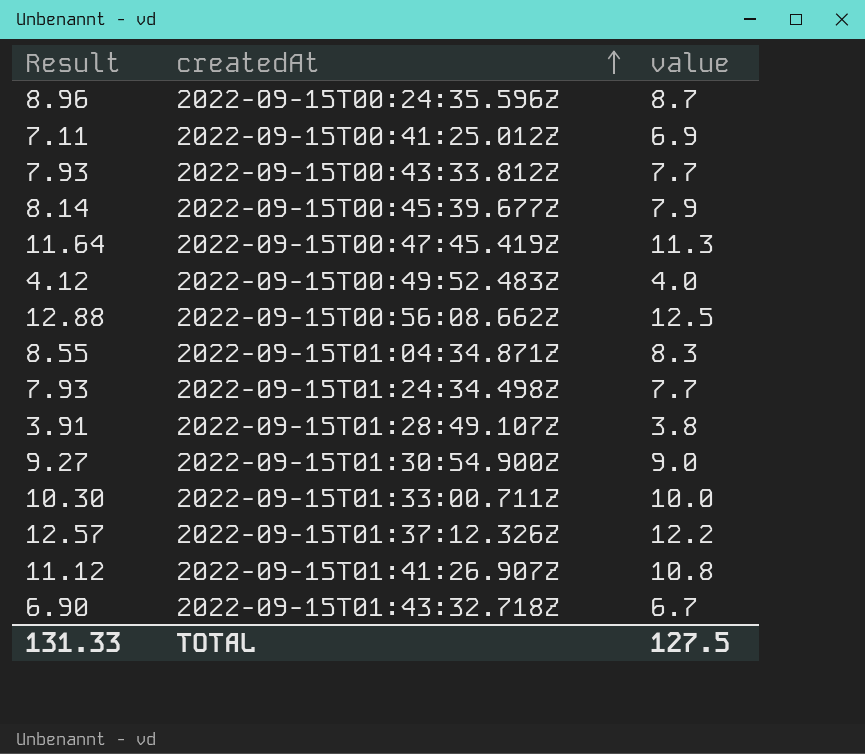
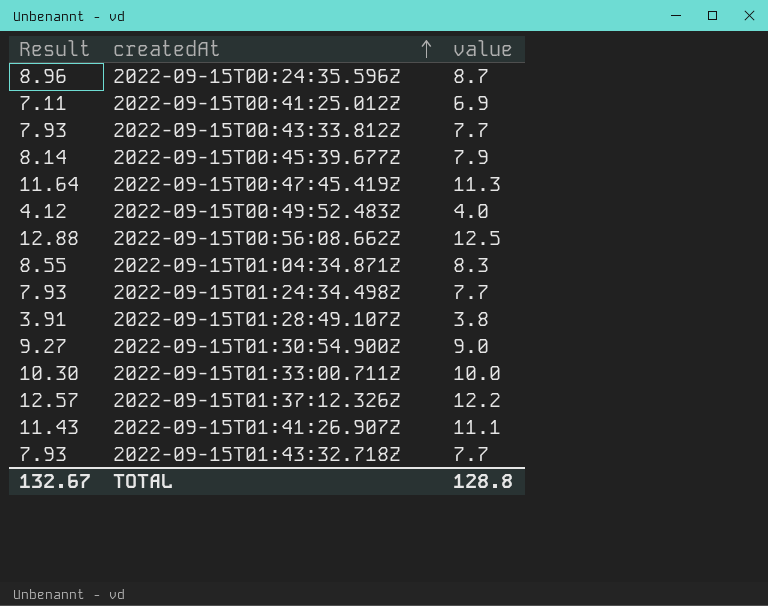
2022-09-15T01:41:26.907Z | Result: 11.12 -> 11.43
2022-09-15T01:41:26.907Z | value: 10.8 -> 11.1
2022-09-15T01:43:32.718Z | Result: 6.90 -> 7.93
2022-09-15T01:43:32.718Z | value: 6.7 -> 7.7
TOTAL | Result: 131.33 -> 132.67
TOTAL | value: 127.5 -> 128.8

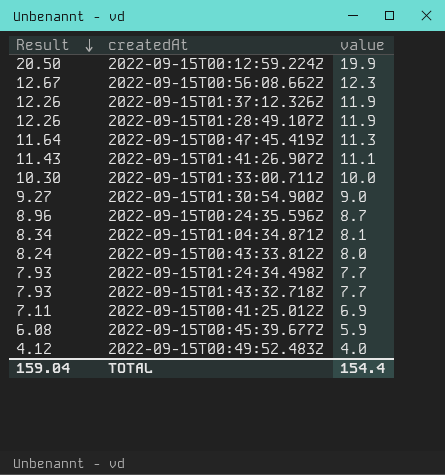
row order: createdAt ascending -> Result descending
row 2022-09-15T00:12:59.224Z: none -> 20.50 | 19.9
2022-09-15T00:56:08.662Z | Result: 12.88 -> 12.67
2022-09-15T00:56:08.662Z | value: 12.5 -> 12.3
2022-09-15T01:37:12.326Z | Result: 12.57 -> 12.26
2022-09-15T01:37:12.326Z | value: 12.2 -> 11.9
2022-09-15T01:28:49.107Z | Result: 3.91 -> 12.26
2022-09-15T01:28:49.107Z | value: 3.8 -> 11.9
2022-09-15T01:04:34.871Z | Result: 8.55 -> 8.34
2022-09-15T01:04:34.871Z | value: 8.3 -> 8.1
2022-09-15T00:43:33.812Z | Result: 7.93 -> 8.24
2022-09-15T00:43:33.812Z | value: 7.7 -> 8.0
2022-09-15T00:45:39.677Z | Result: 8.14 -> 6.08
2022-09-15T00:45:39.677Z | value: 7.9 -> 5.9
TOTAL | Result: 132.67 -> 159.04
TOTAL | value: 128.8 -> 154.4

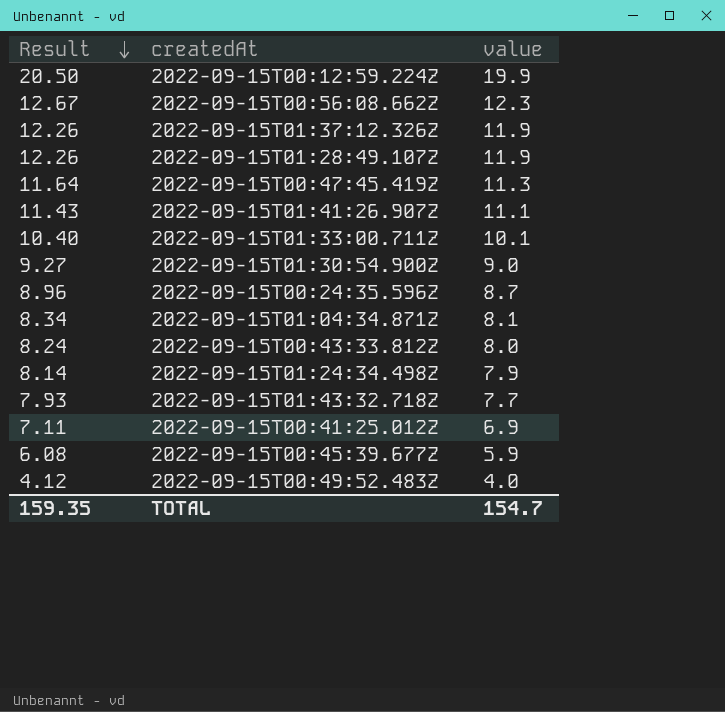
2022-09-15T01:33:00.711Z | Result: 10.30 -> 10.40
2022-09-15T01:33:00.711Z | value: 10.0 -> 10.1
2022-09-15T01:24:34.498Z | Result: 7.93 -> 8.14
2022-09-15T01:24:34.498Z | value: 7.7 -> 7.9
TOTAL | Result: 159.04 -> 159.35
TOTAL | value: 154.4 -> 154.7

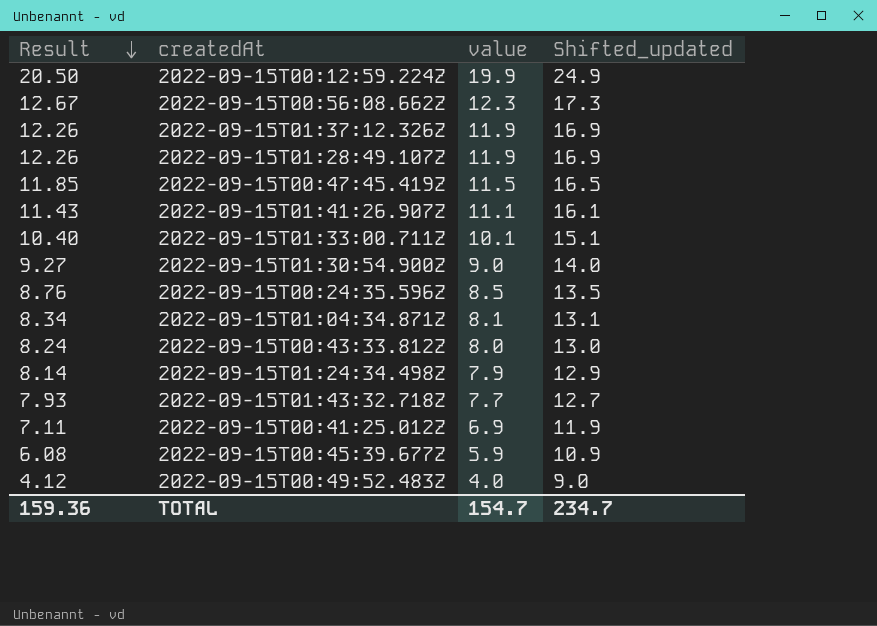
column Shifted_updated | formula: none -> [value] + 5
2022-09-15T00:47:45.419Z | Result: 11.64 -> 11.85
2022-09-15T00:47:45.419Z | value: 11.3 -> 11.5
2022-09-15T00:24:35.596Z | Result: 8.96 -> 8.76
2022-09-15T00:24:35.596Z | value: 8.7 -> 8.5
TOTAL | Result: 159.35 -> 159.36

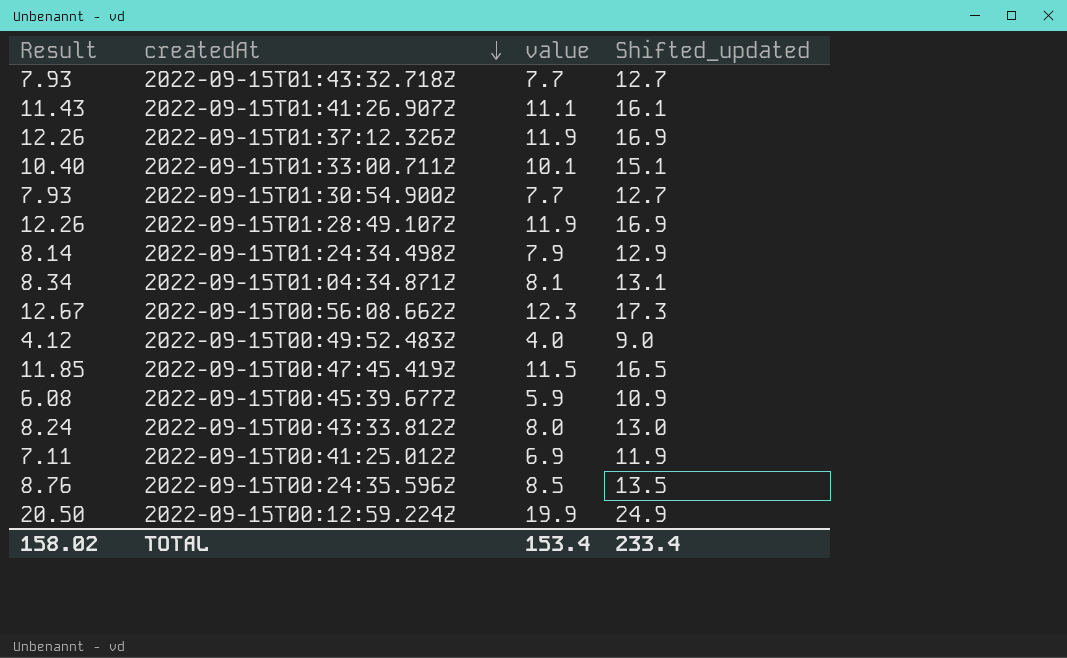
row order: Result descending -> createdAt descending
2022-09-15T01:30:54.900Z | Result: 9.27 -> 7.93
2022-09-15T01:30:54.900Z | value: 9.0 -> 7.7
2022-09-15T01:30:54.900Z | Shifted_updated: 14.0 -> 12.7
TOTAL | Result: 159.36 -> 158.02
TOTAL | value: 154.7 -> 153.4
TOTAL | Shifted_updated: 234.7 -> 233.4

